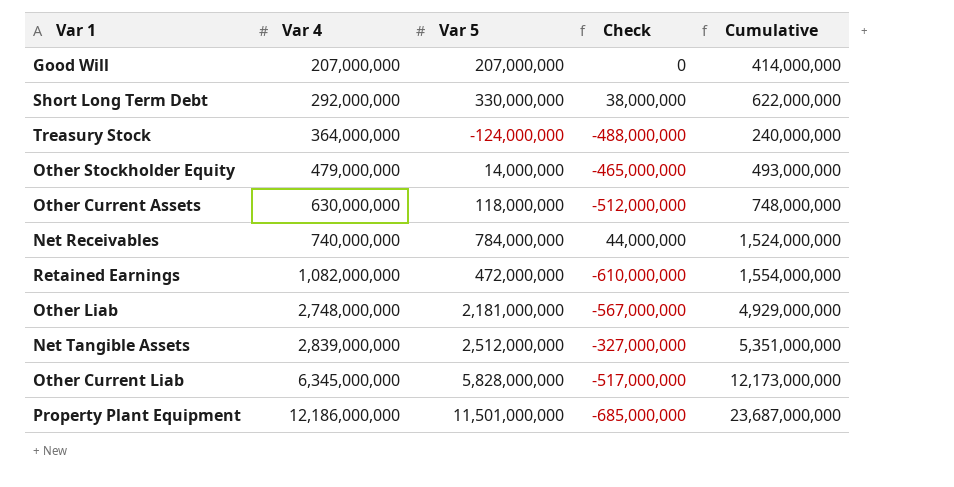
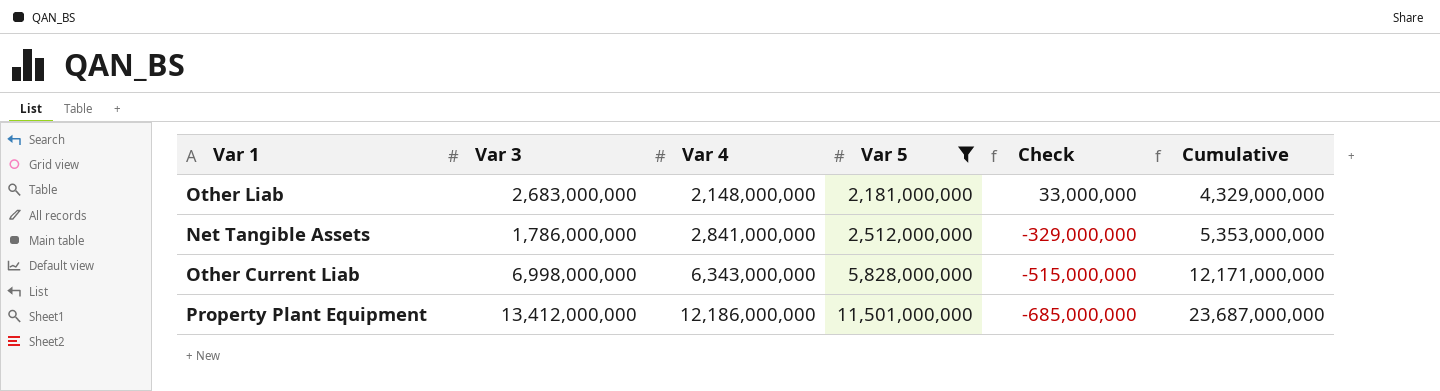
filter: none -> Var 5 >= 2,181,000,000
column Var 3 | position: none -> 2
Other Liab | Var 4: 2,748,000,000 -> 2,148,000,000
Other Liab | Check: -567,000,000 -> 33,000,000
Other Liab | Cumulative: 4,929,000,000 -> 4,329,000,000
Net Tangible Assets | Var 4: 2,839,000,000 -> 2,841,000,000
Net Tangible Assets | Check: -327,000,000 -> -329,000,000
Net Tangible Assets | Cumulative: 5,351,000,000 -> 5,353,000,000
Other Current Liab | Var 4: 6,345,000,000 -> 6,343,000,000
Other Current Liab | Check: -517,000,000 -> -515,000,000
Other Current Liab | Cumulative: 12,173,000,000 -> 12,171,000,000

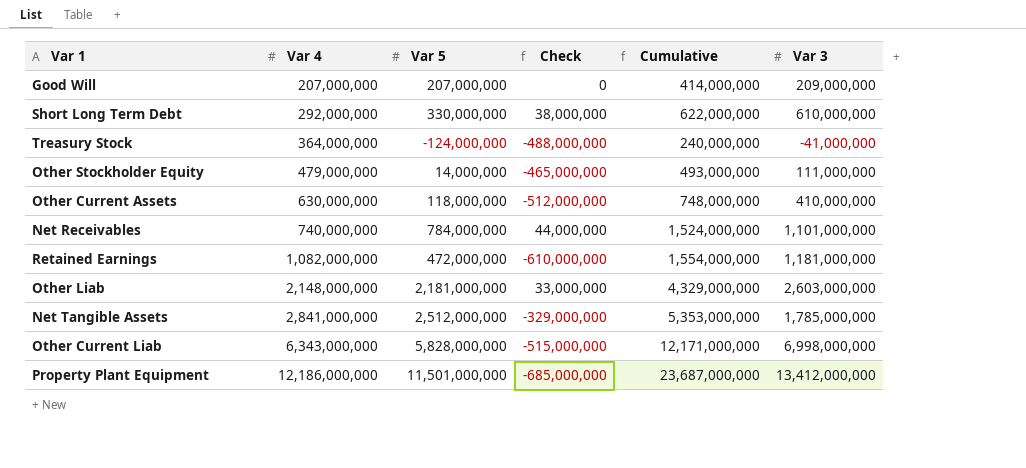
filter: Var 5 >= 2,181,000,000 -> none
column Var 3 | position: 2 -> 6
Other Liab | Var 3: 2,683,000,000 -> 2,603,000,000
Net Tangible Assets | Var 3: 1,786,000,000 -> 1,785,000,000

